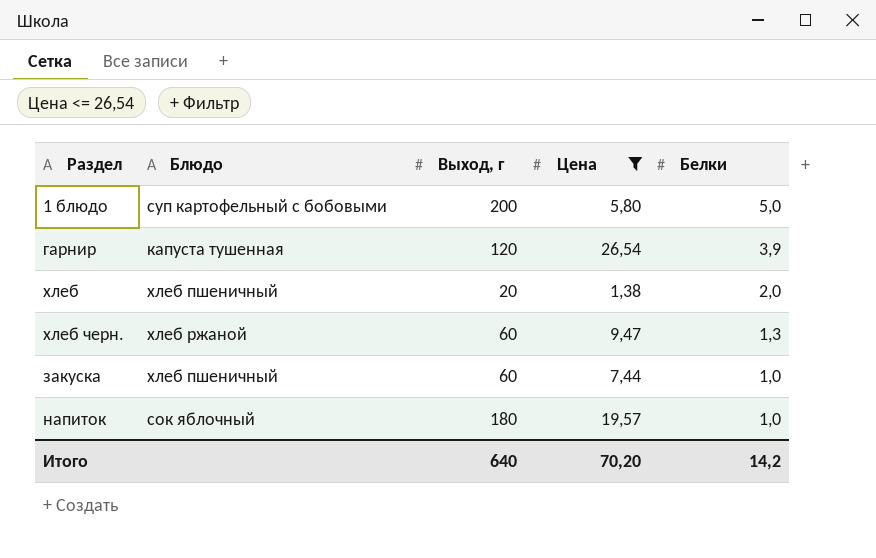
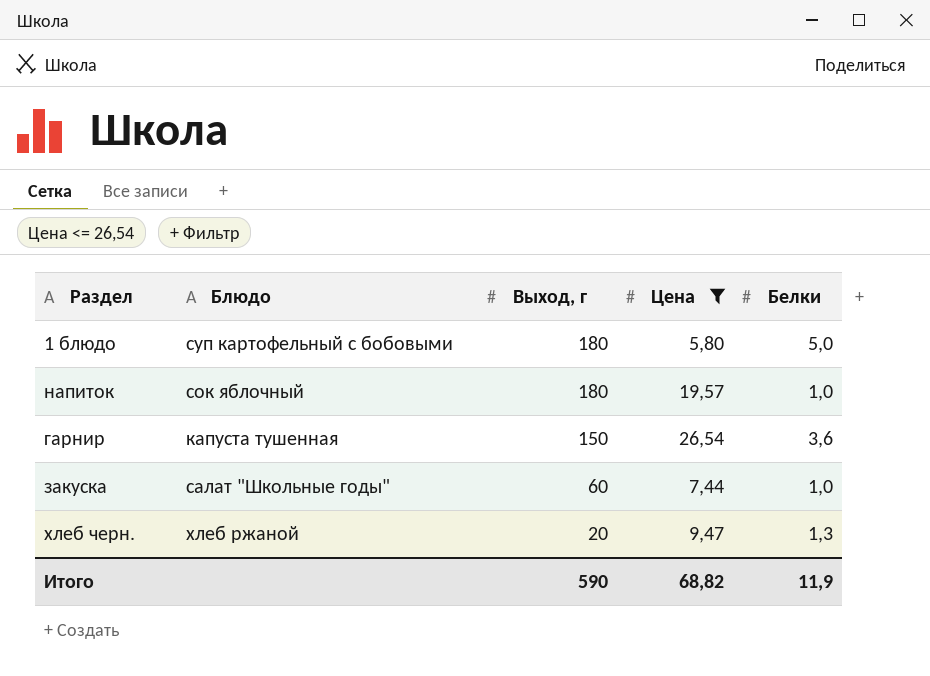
row order: Белки descending -> Выход, г descending
row хлеб: хлеб пшеничный | 20 | 1,38 | 2,0 -> none
1 блюдо | Выход, г: 200 -> 180
гарнир | Выход, г: 120 -> 150
гарнир | Белки: 3,9 -> 3,6
закуска | Блюдо: хлеб пшеничный -> салат "Школьные годы"
хлеб черн. | Выход, г: 60 -> 20
Итого | Выход, г: 640 -> 590
Итого | Цена: 70,20 -> 68,82
Итого | Белки: 14,2 -> 11,9

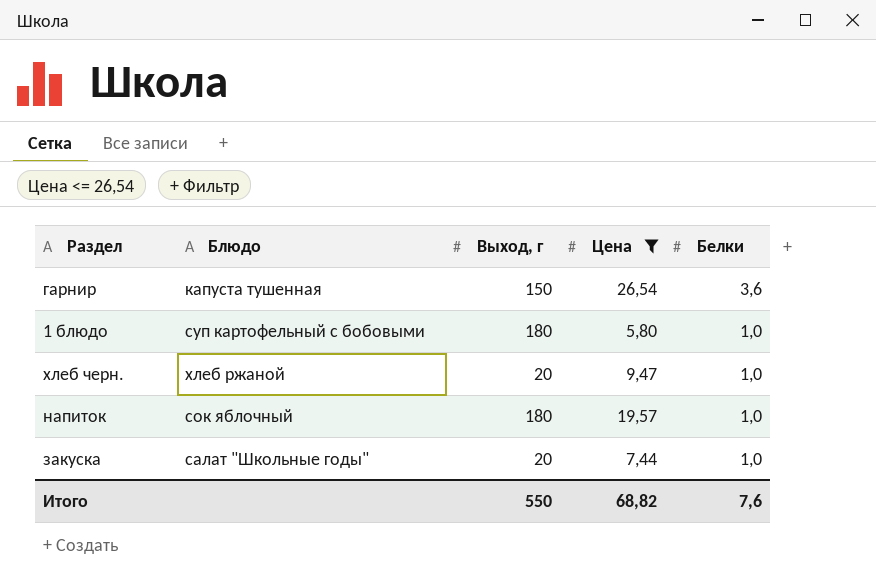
row order: Выход, г descending -> Белки descending
1 блюдо | Белки: 5,0 -> 1,0
хлеб черн. | Белки: 1,3 -> 1,0
закуска | Выход, г: 60 -> 20
Итого | Выход, г: 590 -> 550
Итого | Белки: 11,9 -> 7,6

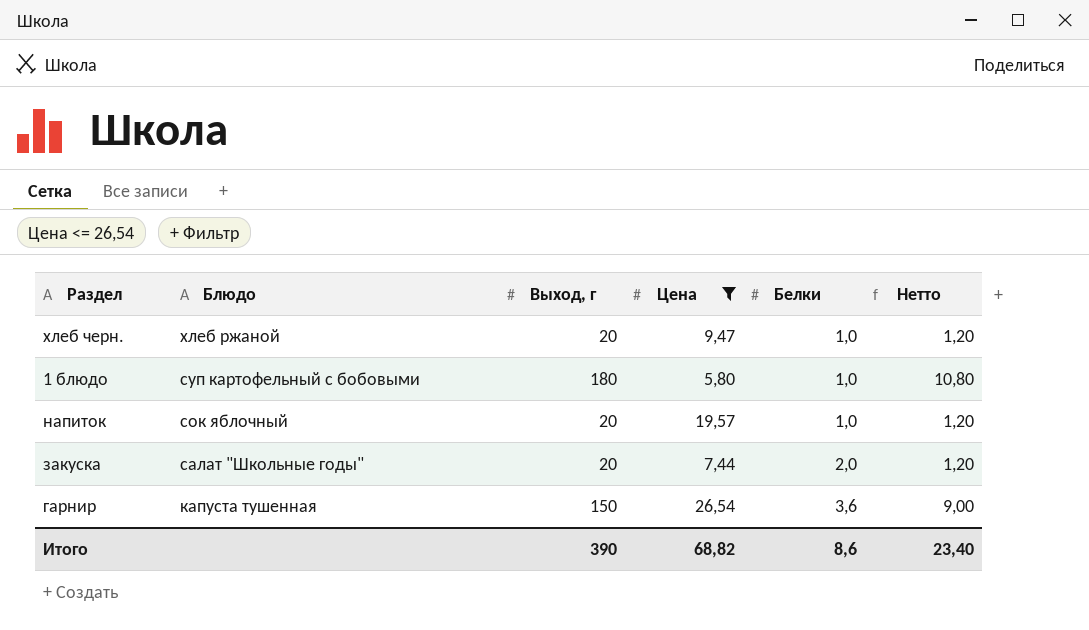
row order: Белки descending -> Блюдо descending
column Нетто | formula: none -> [Выход, г] * 0,06
напиток | Выход, г: 180 -> 20
закуска | Белки: 1,0 -> 2,0
Итого | Выход, г: 550 -> 390
Итого | Белки: 7,6 -> 8,6

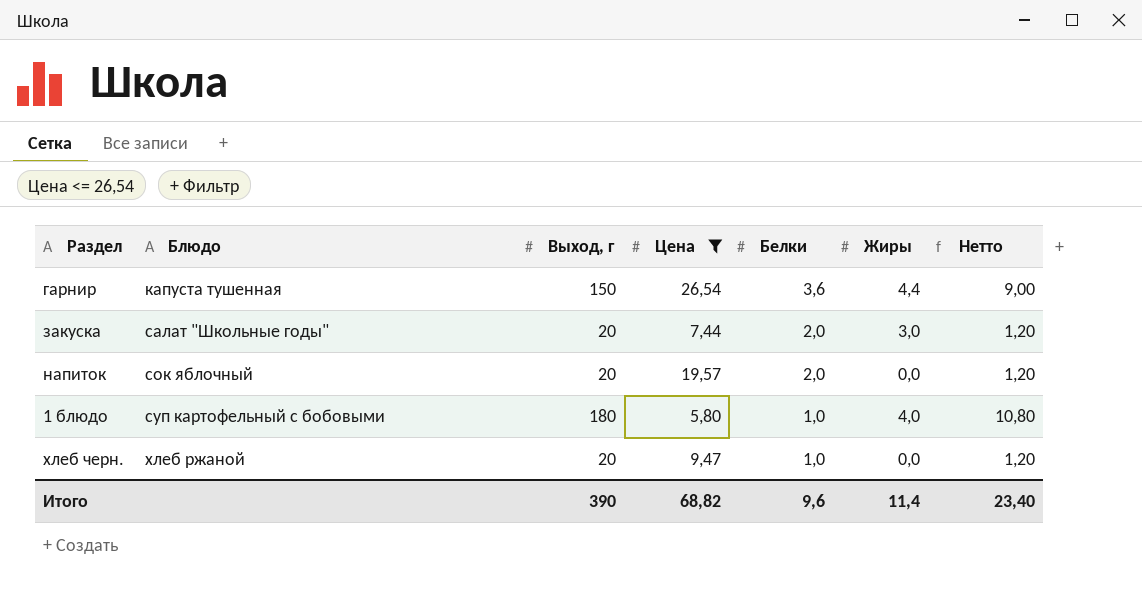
row order: Блюдо descending -> Блюдо ascending
column Жиры | position: none -> 6
напиток | Белки: 1,0 -> 2,0
Итого | Белки: 8,6 -> 9,6

